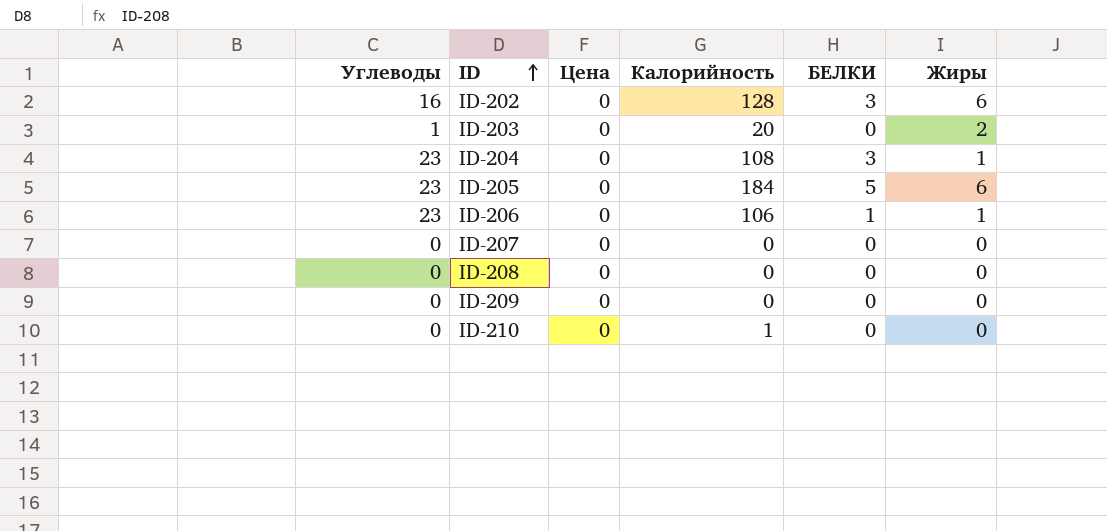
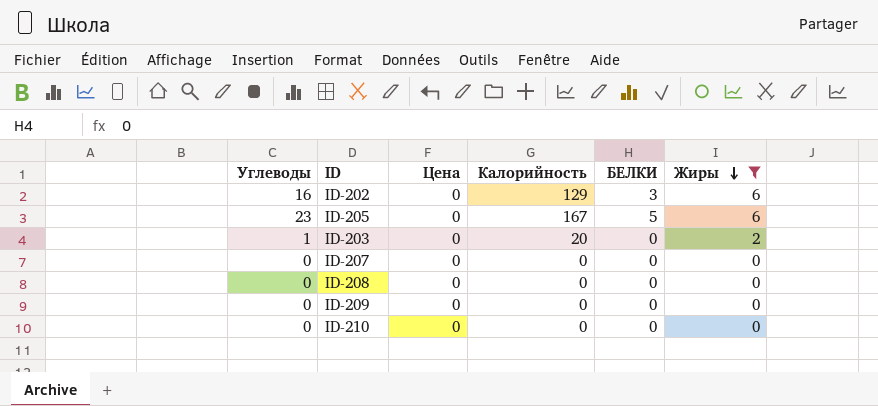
filter: none -> Жиры != 1
row order: ID ascending -> Жиры descending
ID-202 | Калорийность: 128 -> 129
ID-205 | Калорийность: 184 -> 167
ID-210 | Калорийность: 1 -> 0

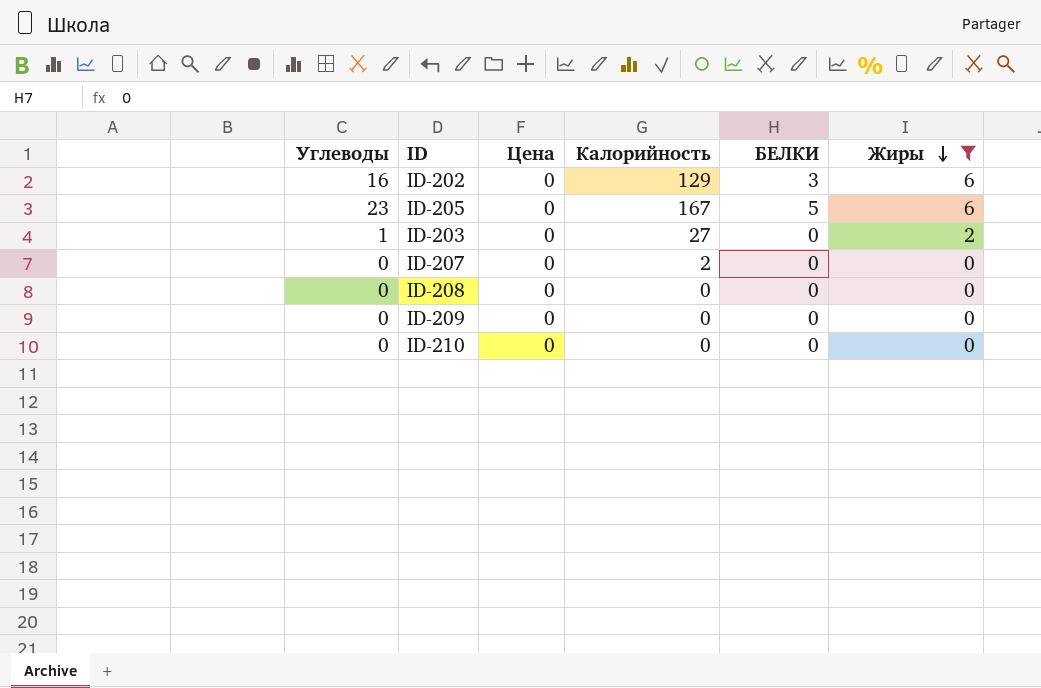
ID-203 | Калорийность: 20 -> 27
ID-207 | Калорийность: 0 -> 2

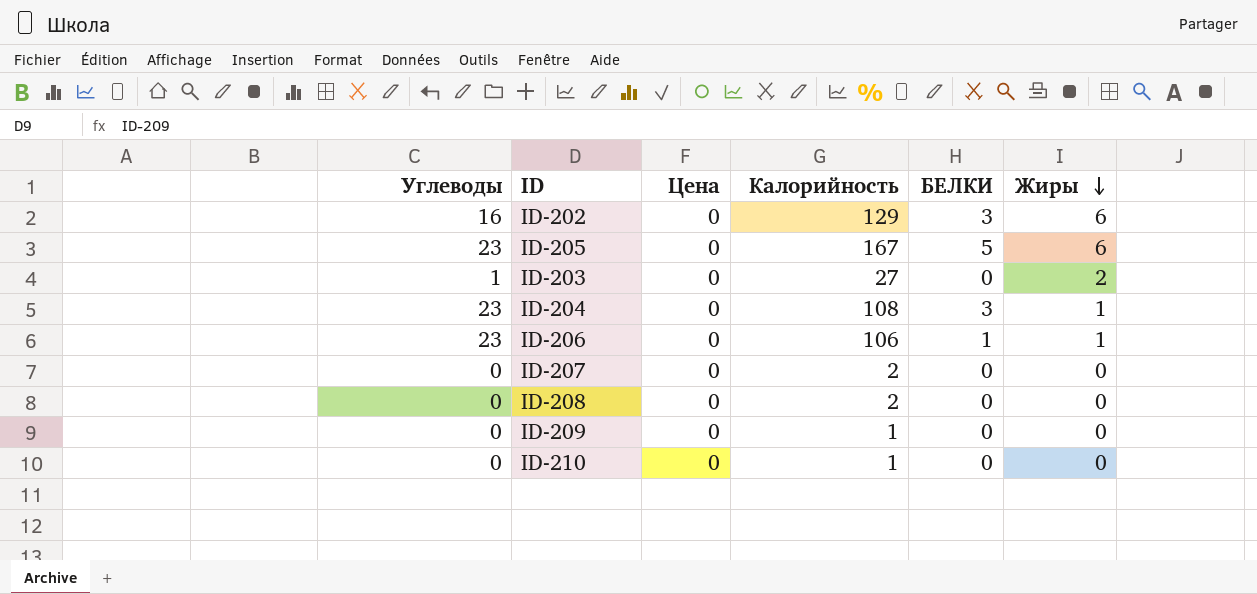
filter: Жиры != 1 -> none
ID-208 | Калорийность: 0 -> 2
ID-209 | Калорийность: 0 -> 1
ID-210 | Калорийность: 0 -> 1

